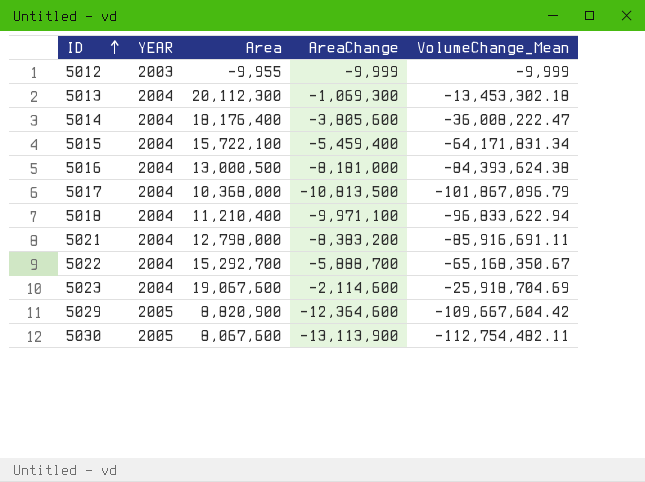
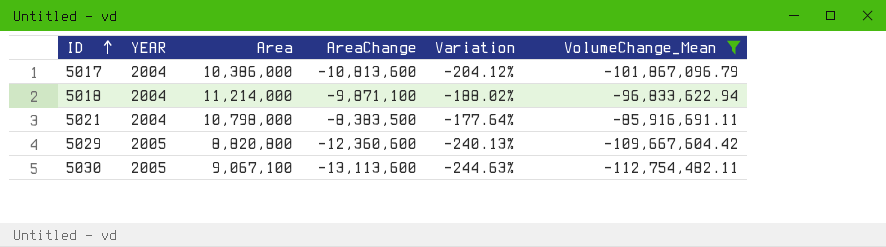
filter: none -> VolumeChange_Mean <= -85,916,691.11
column Variation | formula: none -> ([AreaChange] - [Area]) / [Area]
5017 | Area: 10,368,000 -> 10,386,000
5017 | AreaChange: -10,813,500 -> -10,813,600
5018 | Area: 11,210,400 -> 11,214,000
5018 | AreaChange: -9,971,100 -> -9,871,100
5021 | Area: 12,798,000 -> 10,798,000
5021 | AreaChange: -8,383,200 -> -8,383,500
5029 | Area: 8,820,900 -> 8,820,800
5029 | AreaChange: -12,364,600 -> -12,360,600
5030 | Area: 8,067,600 -> 9,067,100
5030 | AreaChange: -13,113,900 -> -13,113,600

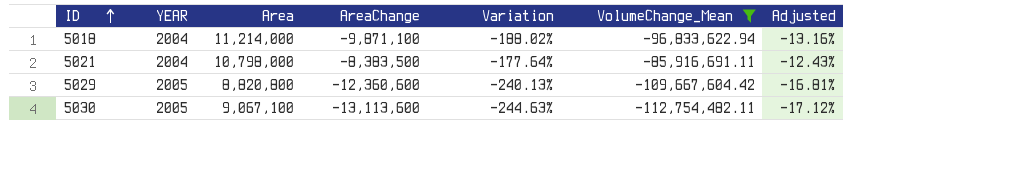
column Adjusted | formula: none -> [Variation] * 0.07
row 5017: 2004 | 10,386,000 | -10,813,600 | -204.12% | -101,867,096.79 -> none

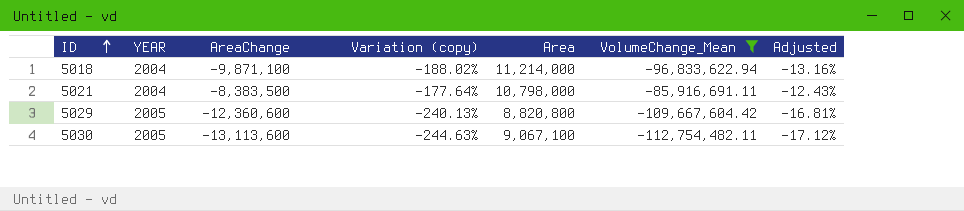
column name: Variation -> Variation (copy)
column Area | position: 3 -> 5

